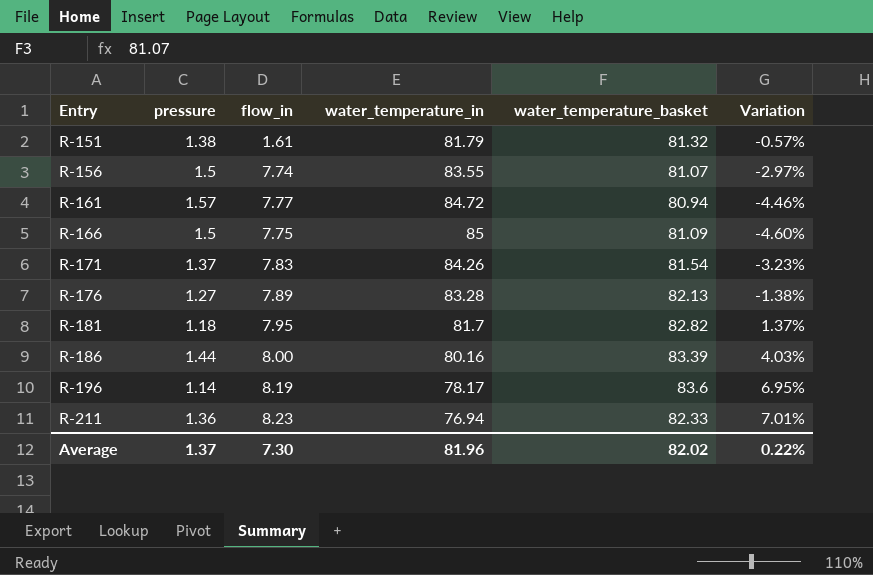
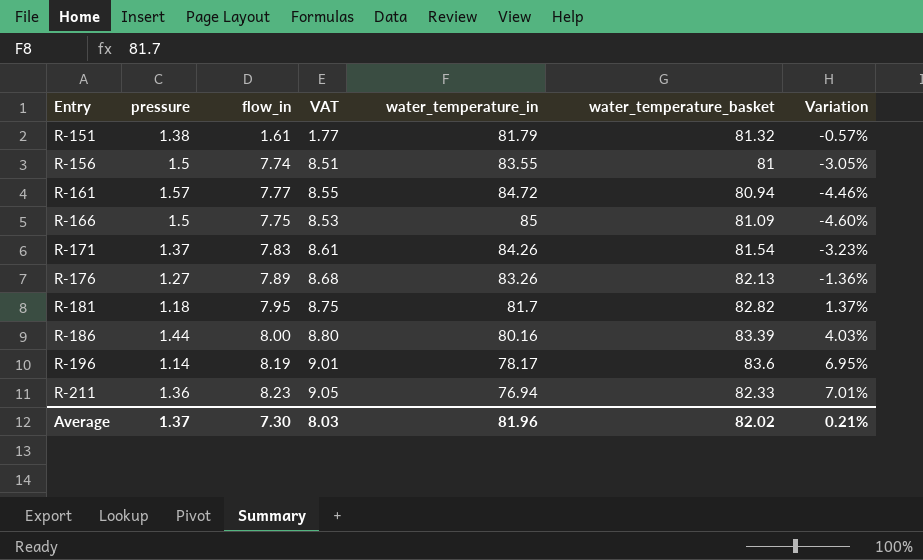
column VAT | formula: none -> [flow_in] * 1.1
R-156 | water_temperature_basket: 81.07 -> 81
R-156 | Variation: -2.97% -> -3.05%
R-176 | water_temperature_in: 83.28 -> 83.26
R-176 | Variation: -1.38% -> -1.36%
Average | Variation: 0.22% -> 0.21%

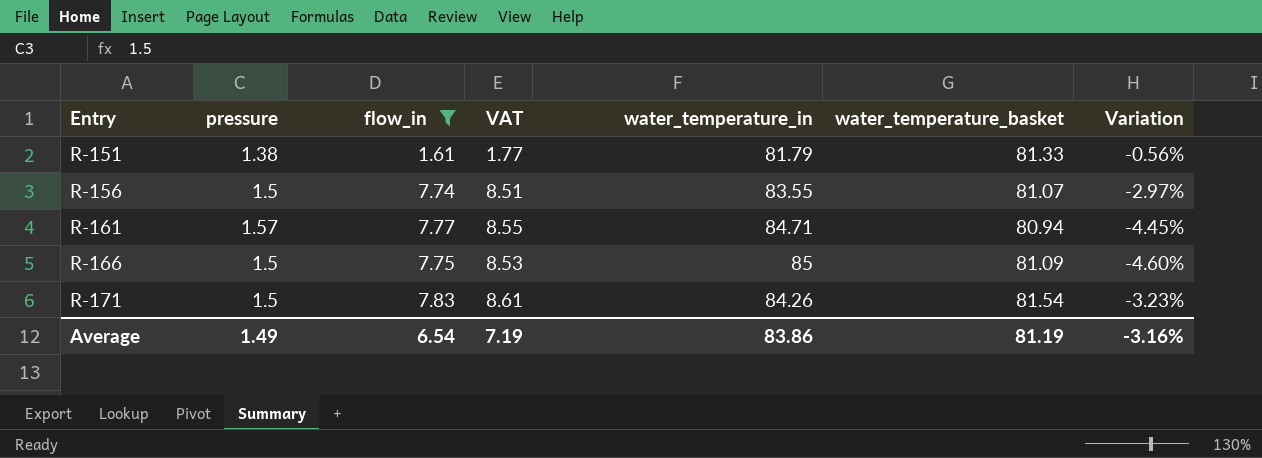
filter: none -> flow_in <= 7.83
R-151 | water_temperature_basket: 81.32 -> 81.33
R-151 | Variation: -0.57% -> -0.56%
R-156 | water_temperature_basket: 81 -> 81.07
R-156 | Variation: -3.05% -> -2.97%
R-161 | water_temperature_in: 84.72 -> 84.71
R-161 | Variation: -4.46% -> -4.45%
R-171 | pressure: 1.37 -> 1.5
Average | pressure: 1.37 -> 1.49
Average | flow_in: 7.30 -> 6.54
Average | VAT: 8.03 -> 7.19
Average | water_temperature_in: 81.96 -> 83.86
Average | water_temperature_basket: 82.02 -> 81.19
Average | Variation: 0.21% -> -3.16%

